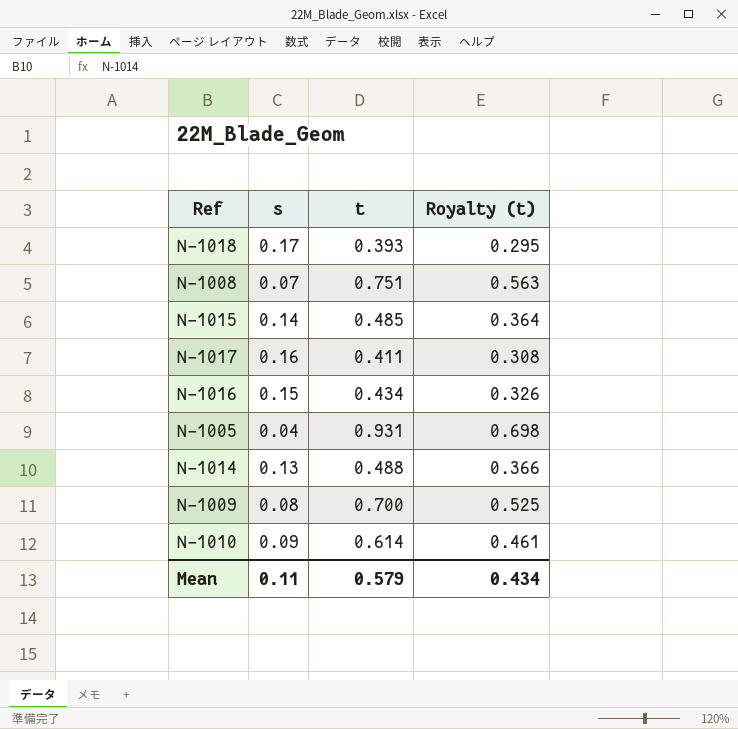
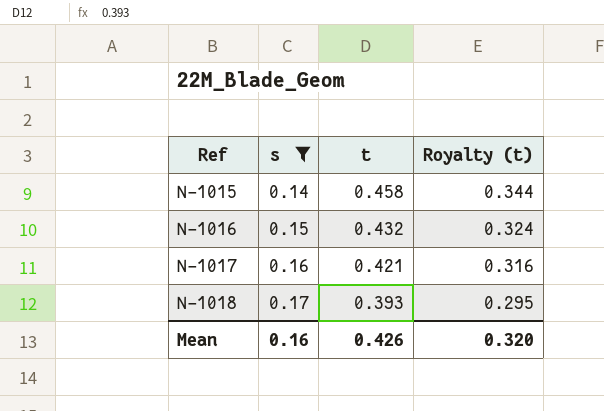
filter: none -> s >= 0.14
row order: none -> Ref ascending
N-1015 | t: 0.485 -> 0.458
N-1015 | Royalty (t): 0.364 -> 0.344
N-1016 | t: 0.434 -> 0.432
N-1016 | Royalty (t): 0.326 -> 0.324
N-1017 | t: 0.411 -> 0.421
N-1017 | Royalty (t): 0.308 -> 0.316
Mean | s: 0.11 -> 0.16
Mean | t: 0.579 -> 0.426
Mean | Royalty (t): 0.434 -> 0.320

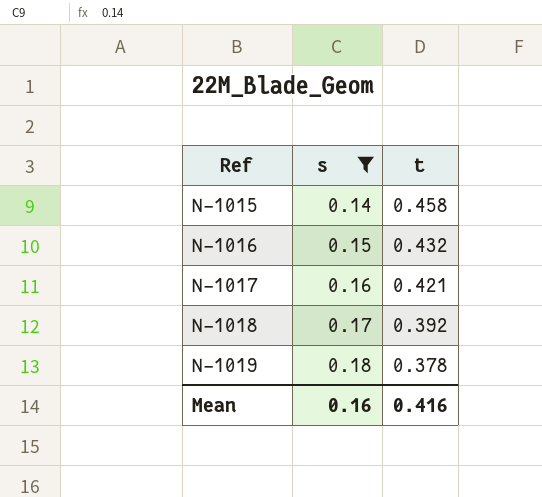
column Royalty (t) | formula: [t] * 0.75 -> none
N-1018 | t: 0.393 -> 0.392
row N-1019: none -> 0.18 | 0.378
Mean | t: 0.426 -> 0.416

